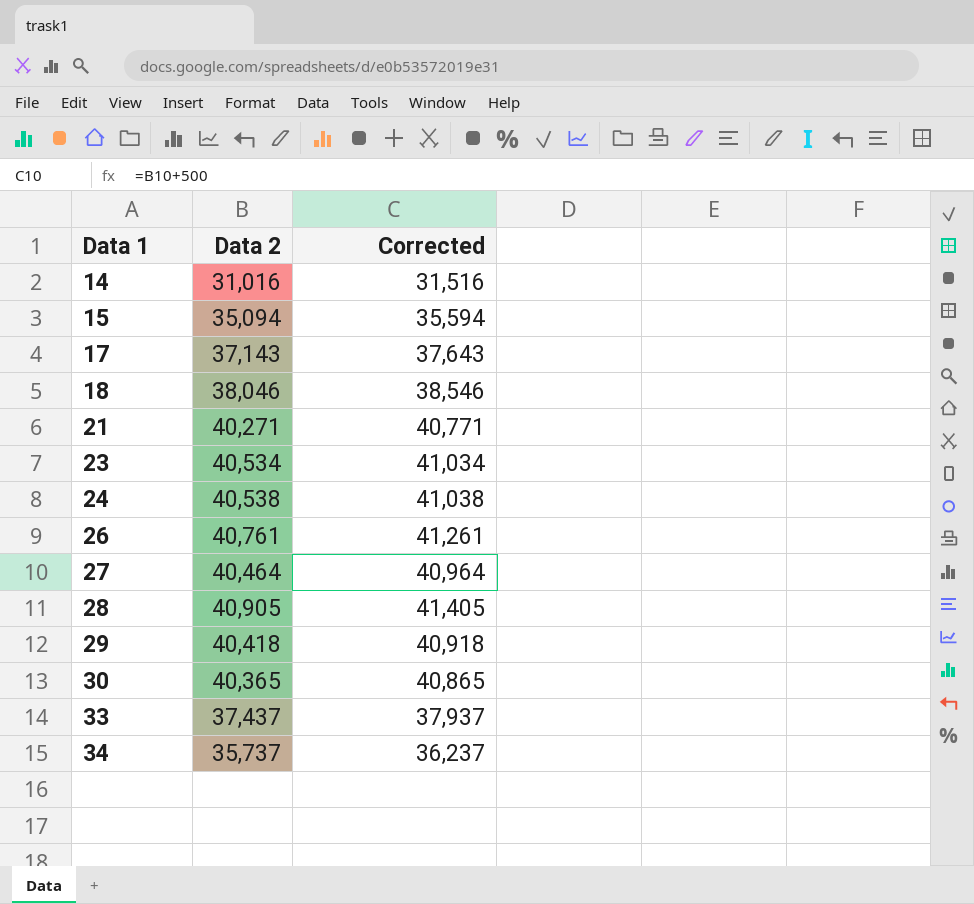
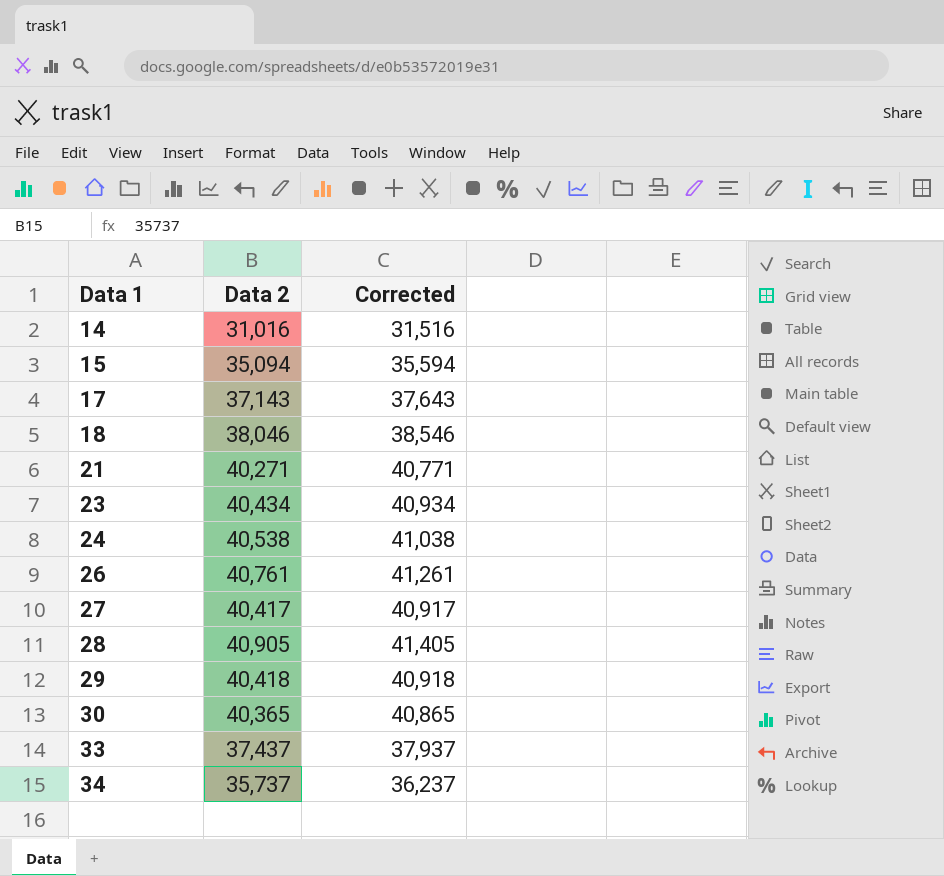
23 | Data 2: 40,534 -> 40,434
23 | Corrected: 41,034 -> 40,934
27 | Data 2: 40,464 -> 40,417
27 | Corrected: 40,964 -> 40,917

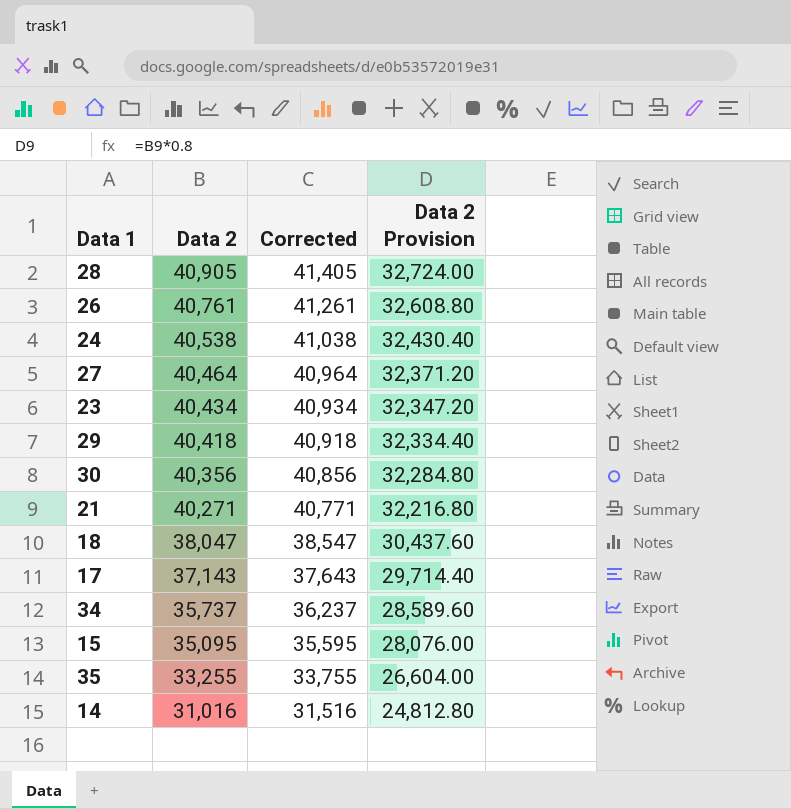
row order: Data 1 ascending -> Data 2 descending
column Data 2 Provision | formula: none -> [Data 2] * 0.8
row 33: 37,437 | 37,937 -> none
27 | Data 2: 40,417 -> 40,464
27 | Corrected: 40,917 -> 40,964
30 | Data 2: 40,365 -> 40,356
30 | Corrected: 40,865 -> 40,856
18 | Data 2: 38,046 -> 38,047
18 | Corrected: 38,546 -> 38,547
15 | Data 2: 35,094 -> 35,095
15 | Corrected: 35,594 -> 35,595
row 35: none -> 33,255 | 33,755 | 26,604.00

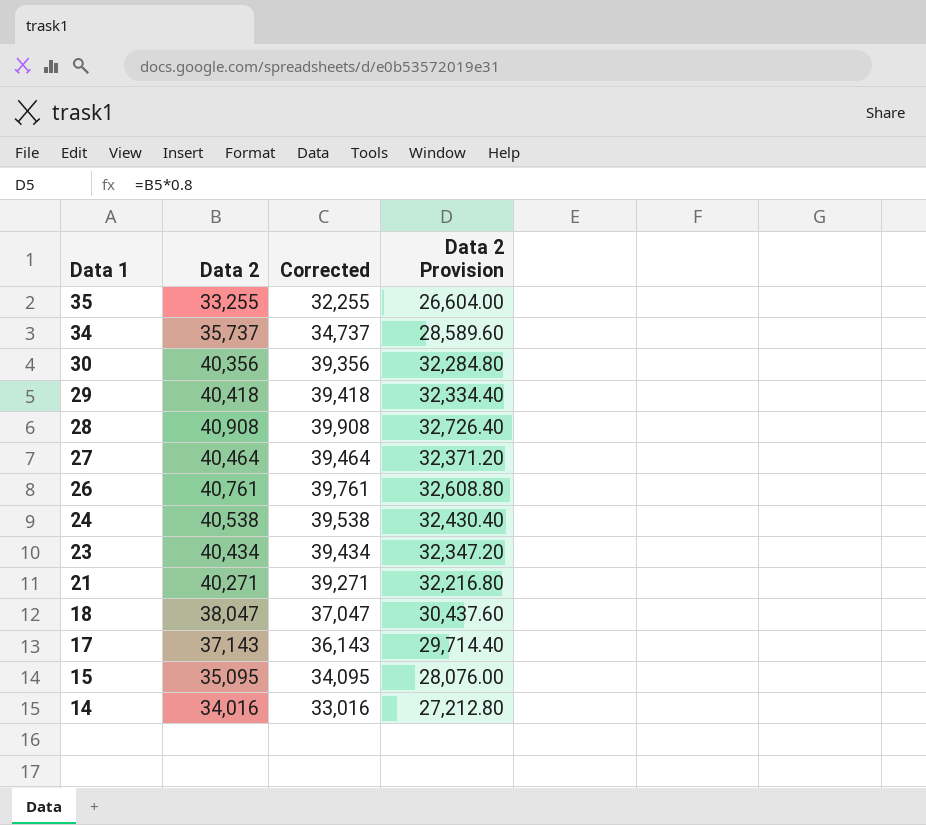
row order: Data 2 descending -> Data 1 descending
column Corrected | formula: [Data 2] + 500 -> [Data 2] - 1000
28 | Data 2: 40,905 -> 40,908
28 | Data 2 Provision: 32,724.00 -> 32,726.40
14 | Data 2: 31,016 -> 34,016
14 | Data 2 Provision: 24,812.80 -> 27,212.80

